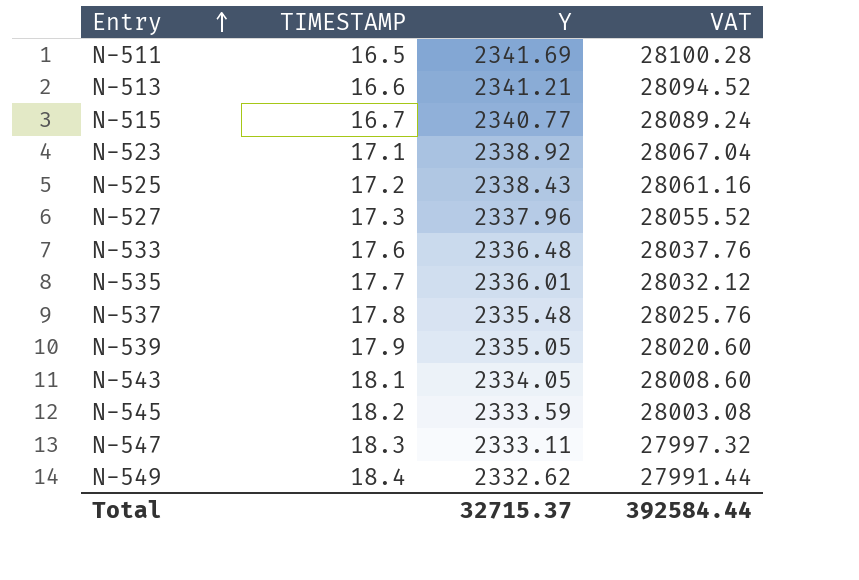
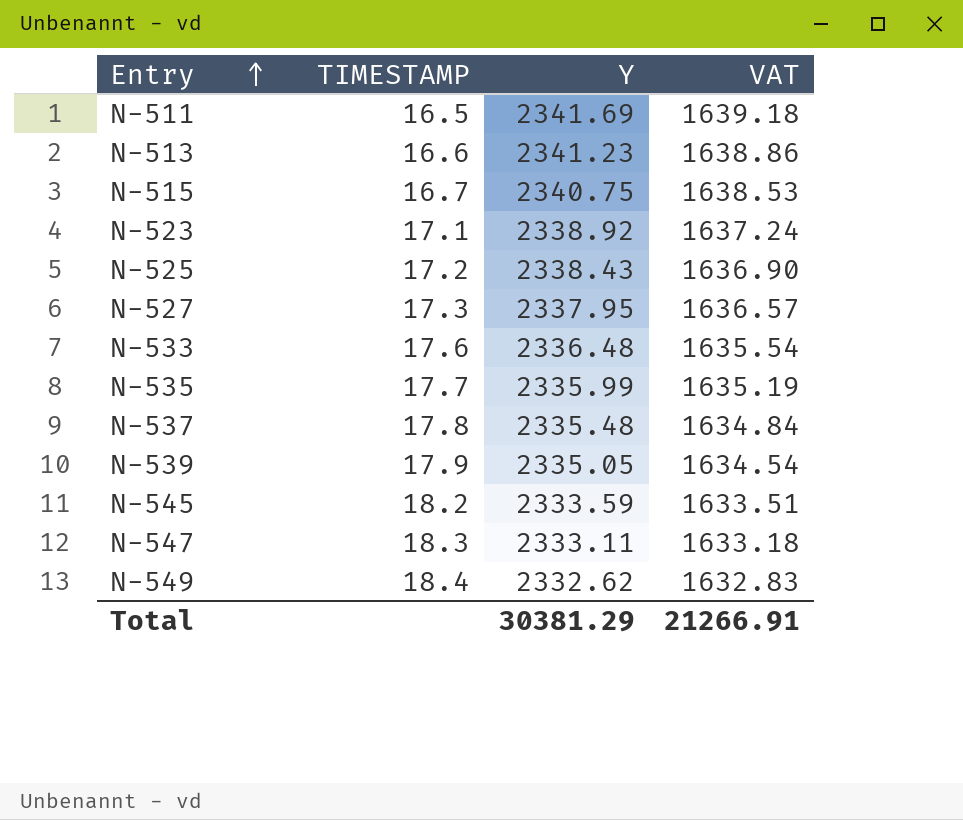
column VAT | formula: [Y] * 12 -> [Y] * 0.7
row N-543: 18.1 | 2334.05 | 28008.60 -> none
N-513 | Y: 2341.21 -> 2341.23
N-515 | Y: 2340.77 -> 2340.75
N-527 | Y: 2337.96 -> 2337.95
N-535 | Y: 2336.01 -> 2335.99
Total | Y: 32715.37 -> 30381.29
Total | VAT: 392584.44 -> 21266.91

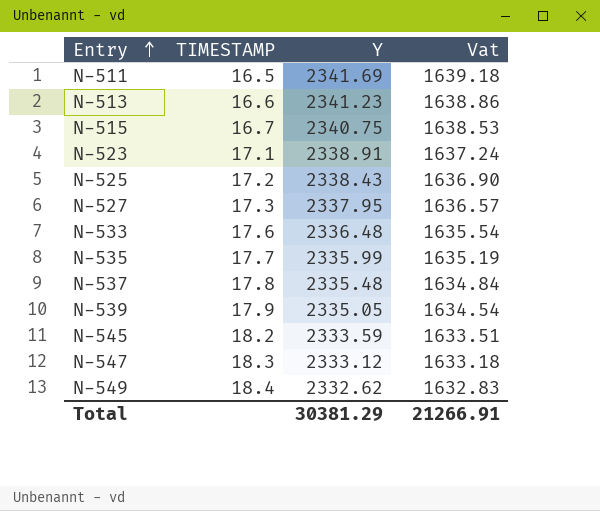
column name: VAT -> Vat
N-523 | Y: 2338.92 -> 2338.91
N-547 | Y: 2333.11 -> 2333.12

